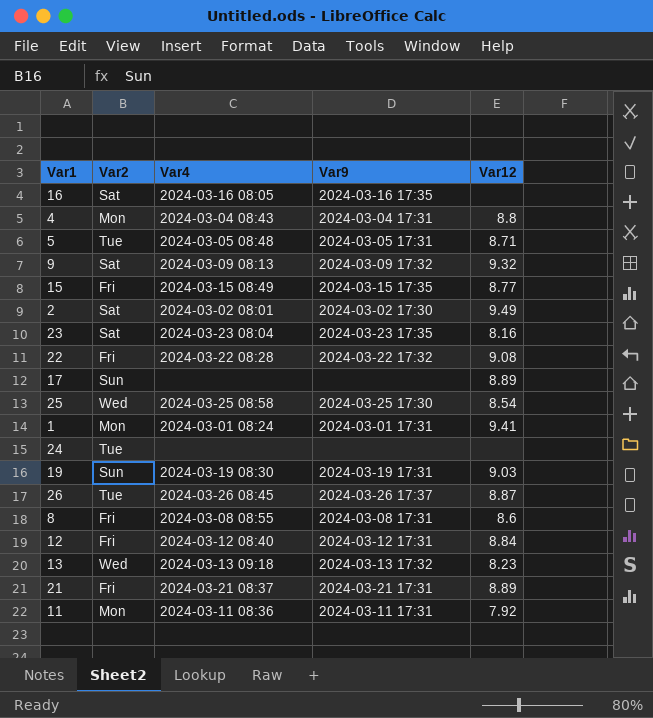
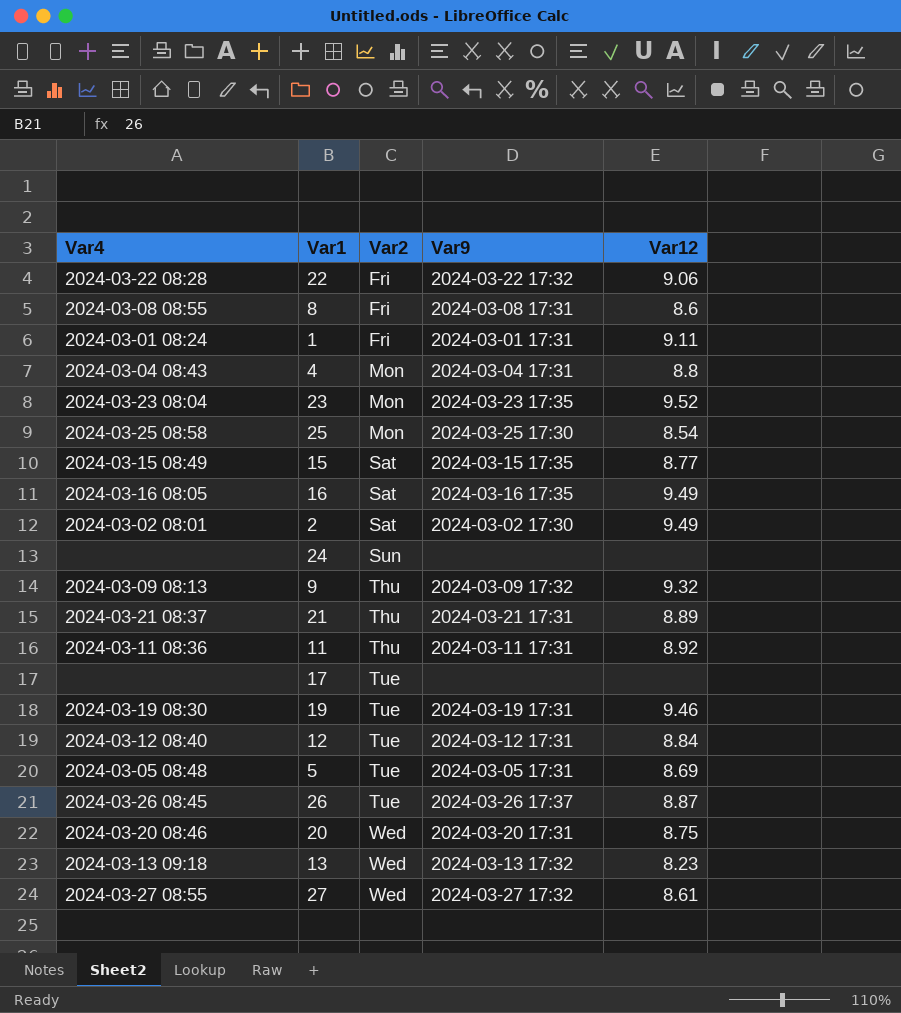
row order: none -> Var2 ascending
column Var4 | position: 3 -> 1
22 | Var12: 9.08 -> 9.06
1 | Var2: Mon -> Fri
1 | Var12: 9.41 -> 9.11
23 | Var2: Sat -> Mon
23 | Var12: 8.16 -> 9.52
25 | Var2: Wed -> Mon
15 | Var2: Fri -> Sat
16 | Var12: none -> 9.49
24 | Var2: Tue -> Sun
9 | Var2: Sat -> Thu
21 | Var2: Fri -> Thu
11 | Var2: Mon -> Thu
11 | Var12: 7.92 -> 8.92
17 | Var2: Sun -> Tue
17 | Var12: 8.89 -> none
19 | Var2: Sun -> Tue
19 | Var12: 9.03 -> 9.46
12 | Var2: Fri -> Tue
5 | Var12: 8.71 -> 8.69
row 20: none -> 2024-03-20 08:46 | Wed | 2024-03-20 17:31 | 8.75
row 27: none -> 2024-03-27 08:55 | Wed | 2024-03-27 17:32 | 8.61

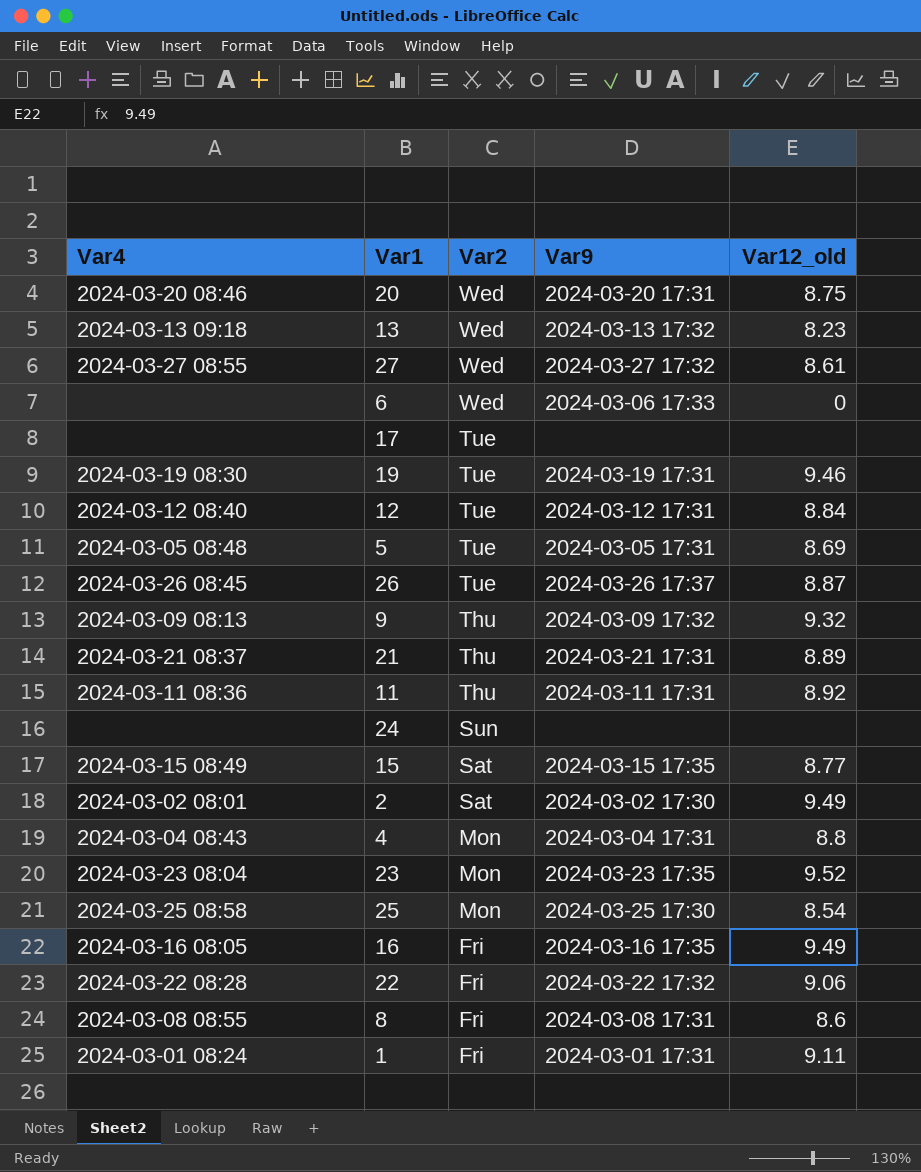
row order: Var2 ascending -> Var2 descending
column name: Var12 -> Var12_old
row 6: none -> none | Wed | 2024-03-06 17:33 | 0
16 | Var2: Sat -> Fri

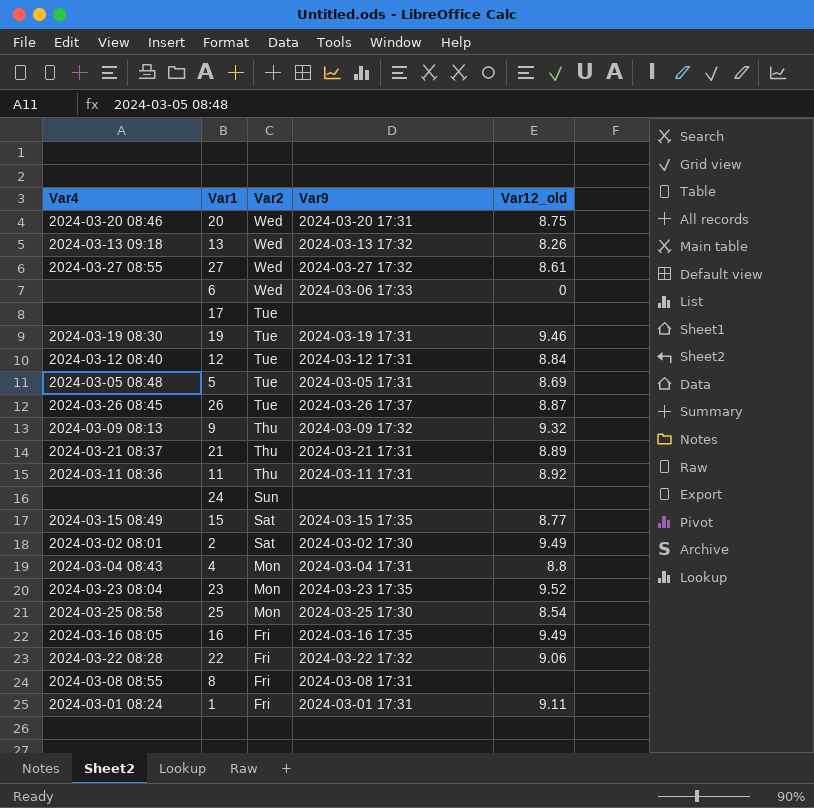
13 | Var12_old: 8.23 -> 8.26
8 | Var12_old: 8.6 -> none

